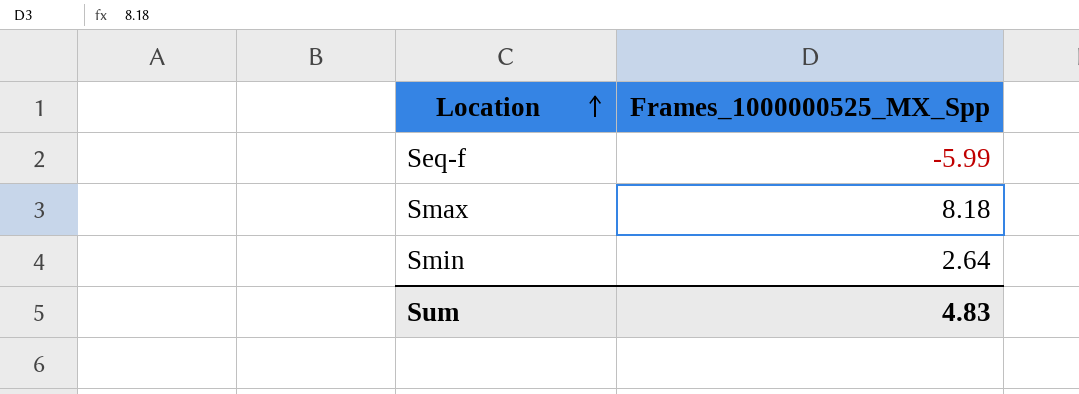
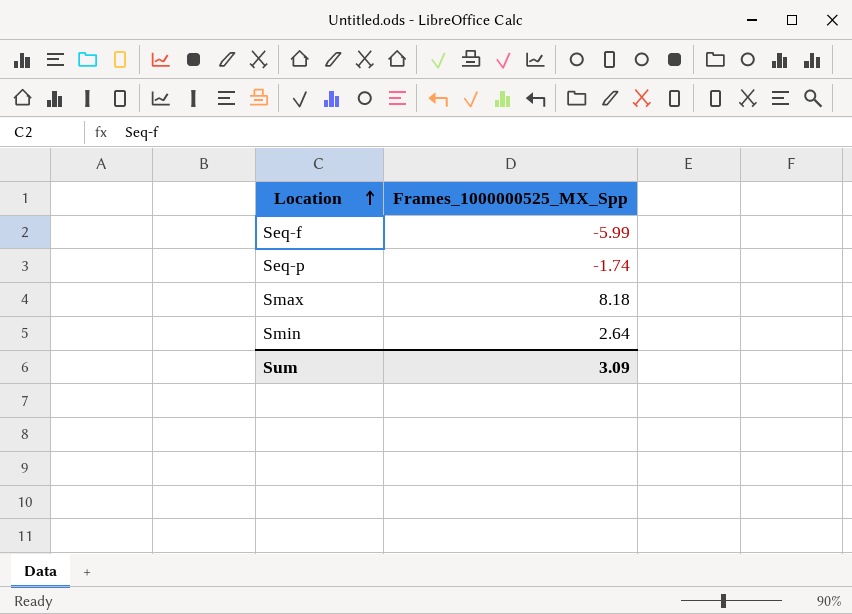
row Seq-p: none -> -1.74
Sum | Frames_1000000525_MX_Spp: 4.83 -> 3.09

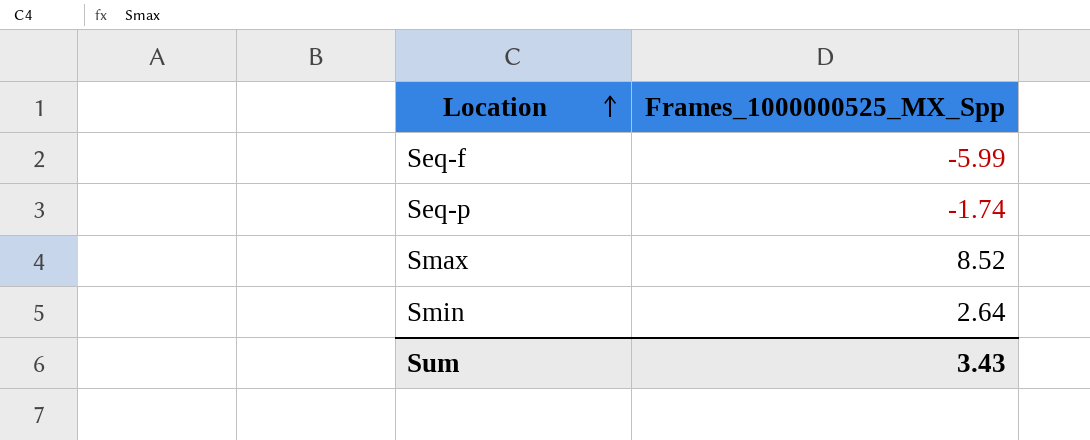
Smax | Frames_1000000525_MX_Spp: 8.18 -> 8.52
Sum | Frames_1000000525_MX_Spp: 3.09 -> 3.43

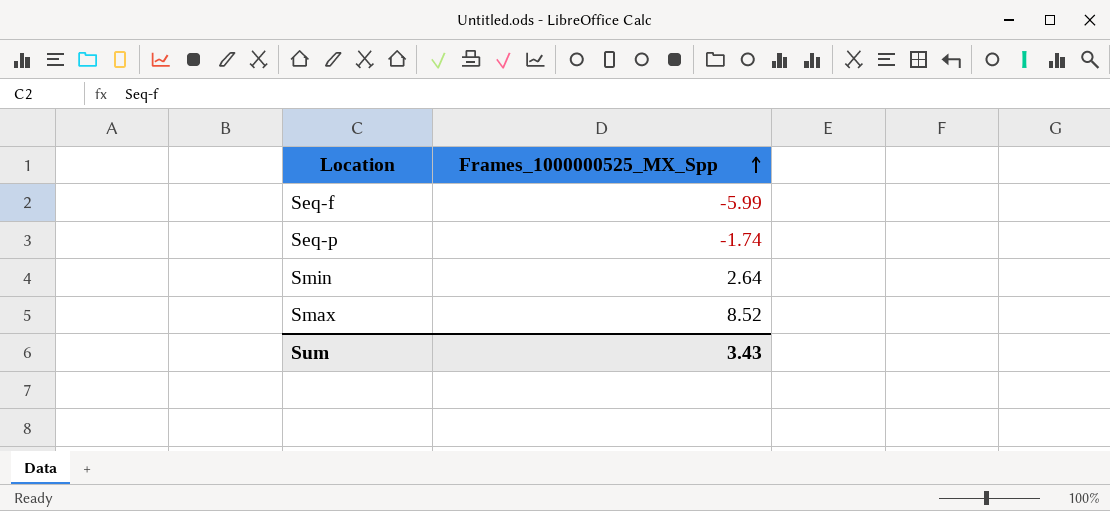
row order: Location ascending -> Frames_1000000525_MX_Spp ascending

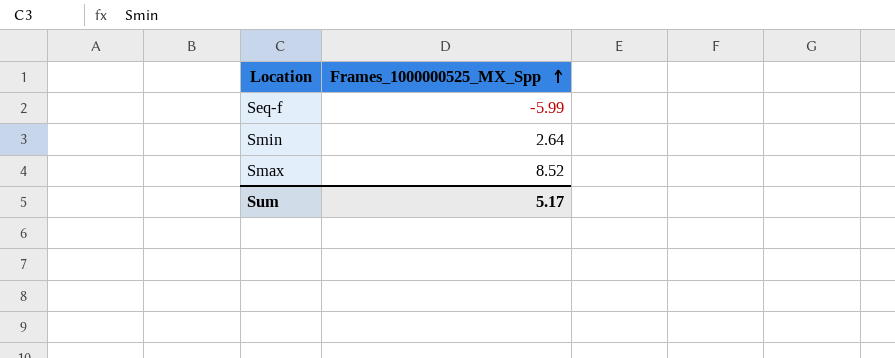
row Seq-p: -1.74 -> none
Sum | Frames_1000000525_MX_Spp: 3.43 -> 5.17

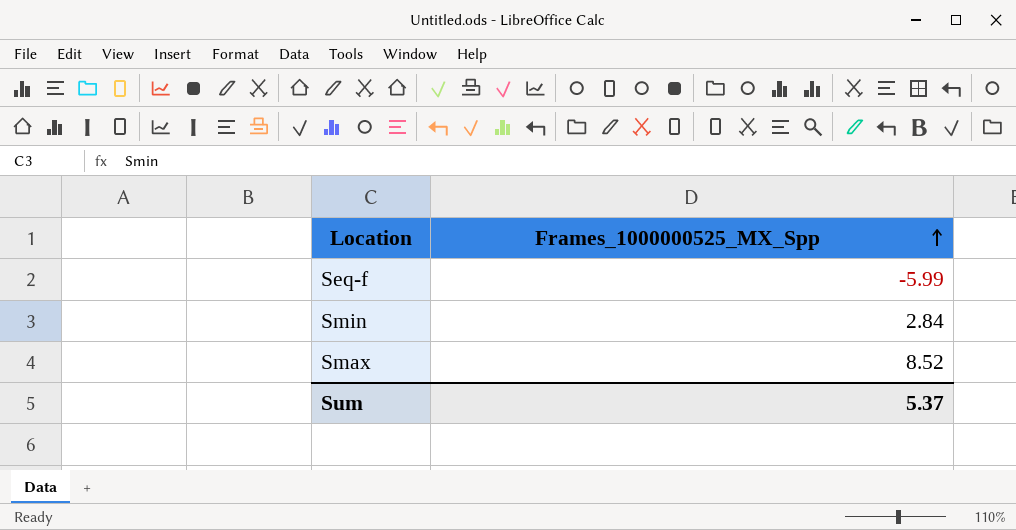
Smin | Frames_1000000525_MX_Spp: 2.64 -> 2.84
Sum | Frames_1000000525_MX_Spp: 5.17 -> 5.37

